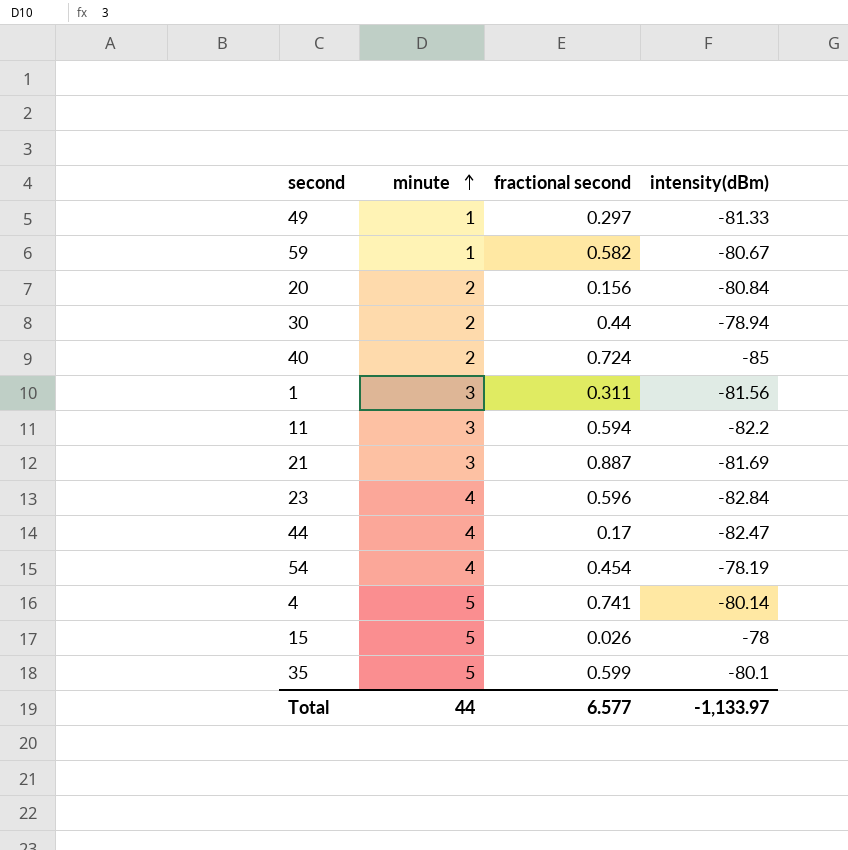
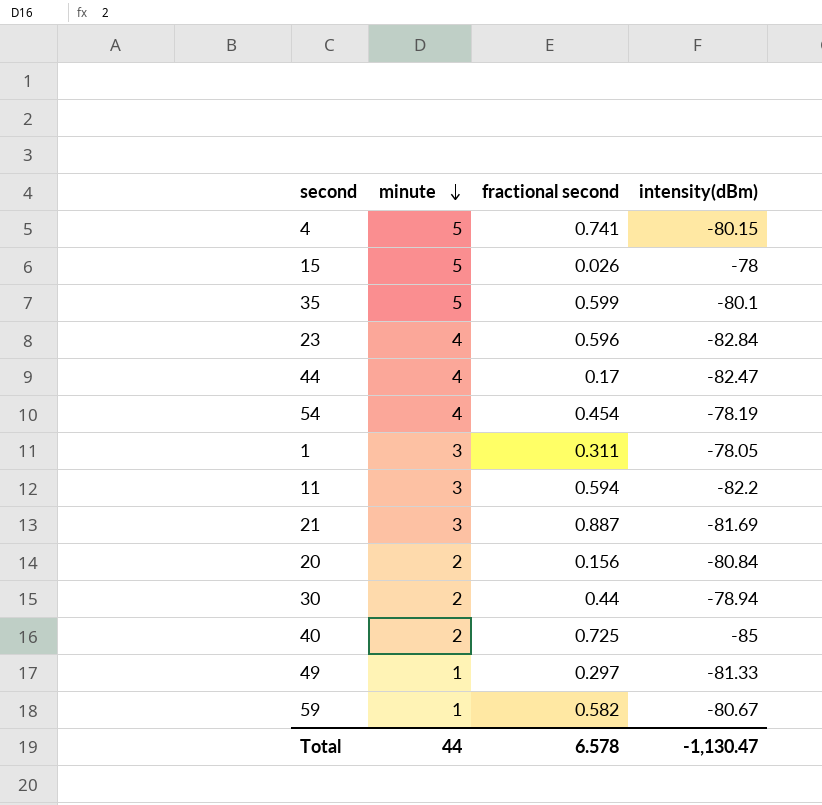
row order: minute ascending -> minute descending
4 | intensity(dBm): -80.14 -> -80.15
1 | intensity(dBm): -81.56 -> -78.05
40 | fractional second: 0.724 -> 0.725
Total | fractional second: 6.577 -> 6.578
Total | intensity(dBm): -1,133.97 -> -1,130.47

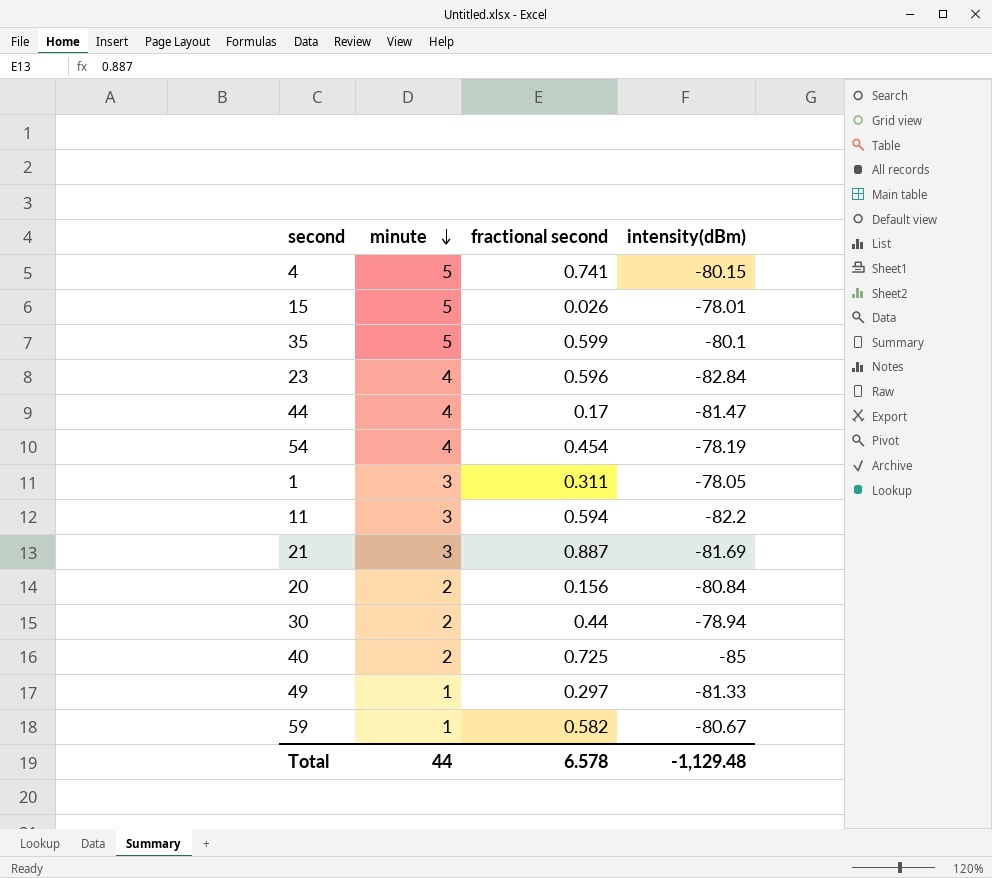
15 | intensity(dBm): -78 -> -78.01
44 | intensity(dBm): -82.47 -> -81.47
Total | intensity(dBm): -1,130.47 -> -1,129.48

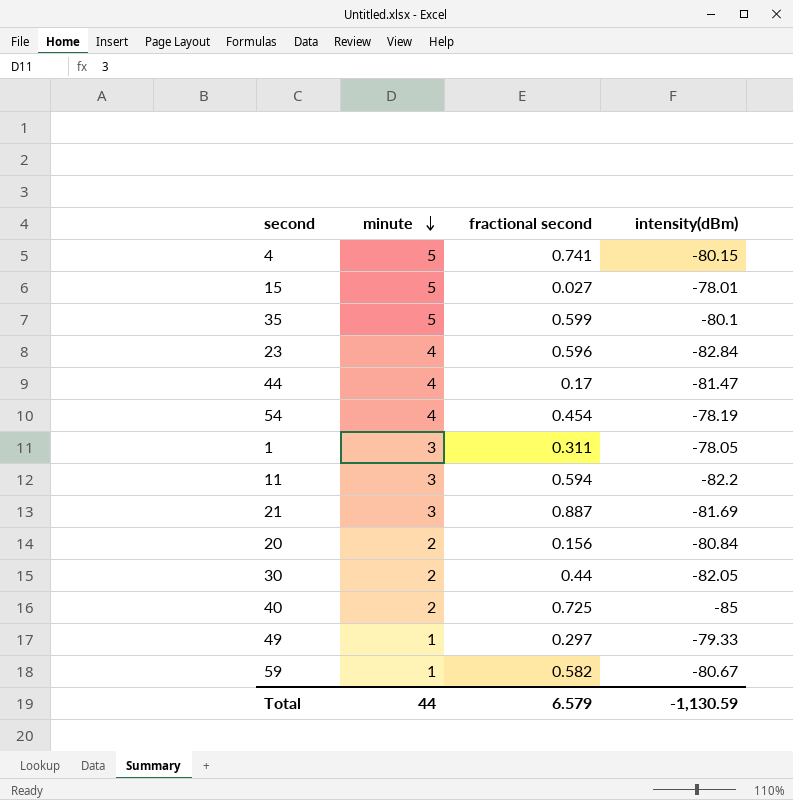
15 | fractional second: 0.026 -> 0.027
30 | intensity(dBm): -78.94 -> -82.05
49 | intensity(dBm): -81.33 -> -79.33
Total | fractional second: 6.578 -> 6.579
Total | intensity(dBm): -1,129.48 -> -1,130.59

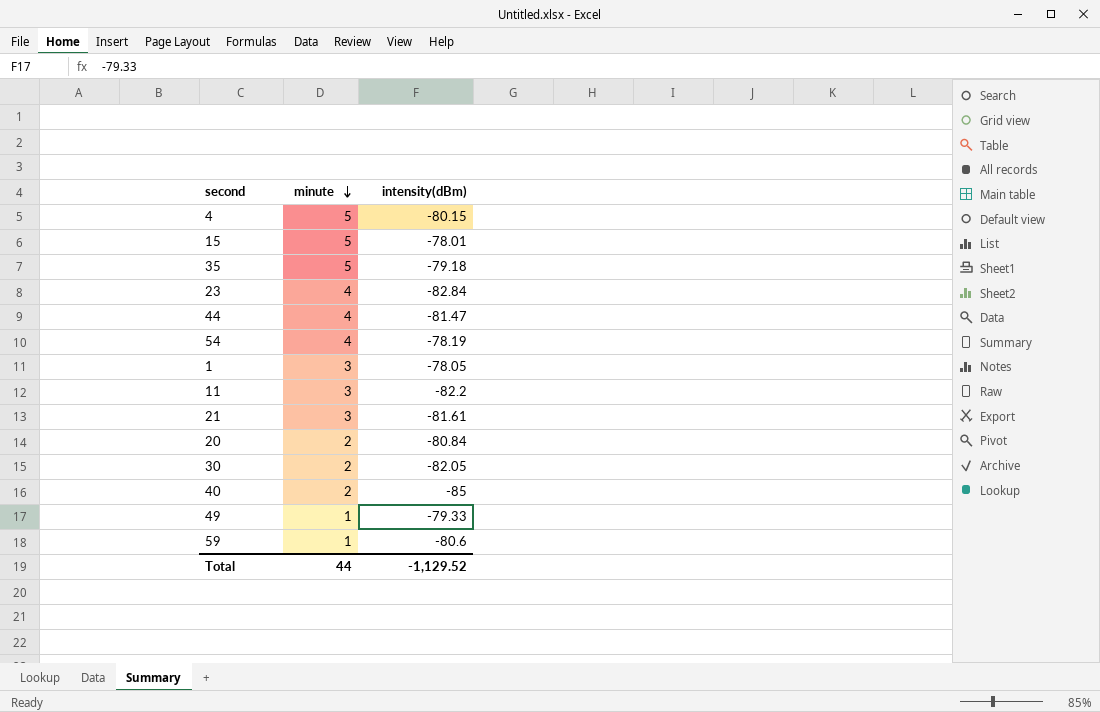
column fractional second | position: 3 -> none
35 | intensity(dBm): -80.1 -> -79.18
21 | intensity(dBm): -81.69 -> -81.61
59 | intensity(dBm): -80.67 -> -80.6
Total | intensity(dBm): -1,130.59 -> -1,129.52

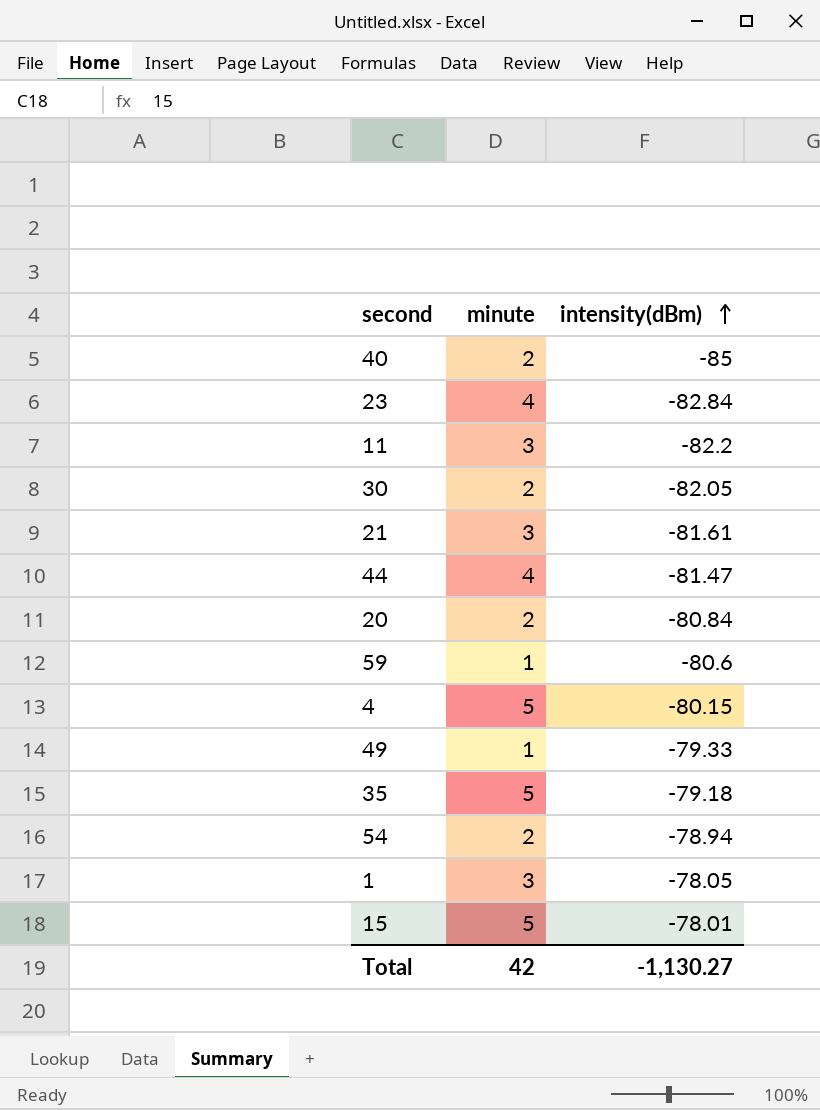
row order: minute descending -> intensity(dBm) ascending
54 | minute: 4 -> 2
54 | intensity(dBm): -78.19 -> -78.94
Total | minute: 44 -> 42
Total | intensity(dBm): -1,129.52 -> -1,130.27

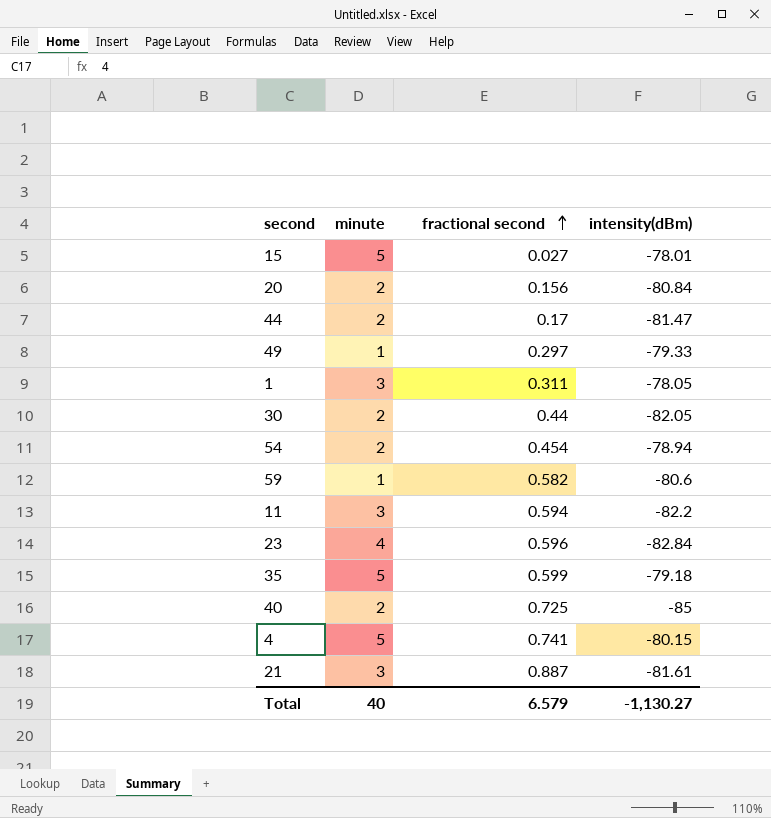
row order: intensity(dBm) ascending -> fractional second ascending
column fractional second | position: none -> 3
44 | minute: 4 -> 2
Total | minute: 42 -> 40

